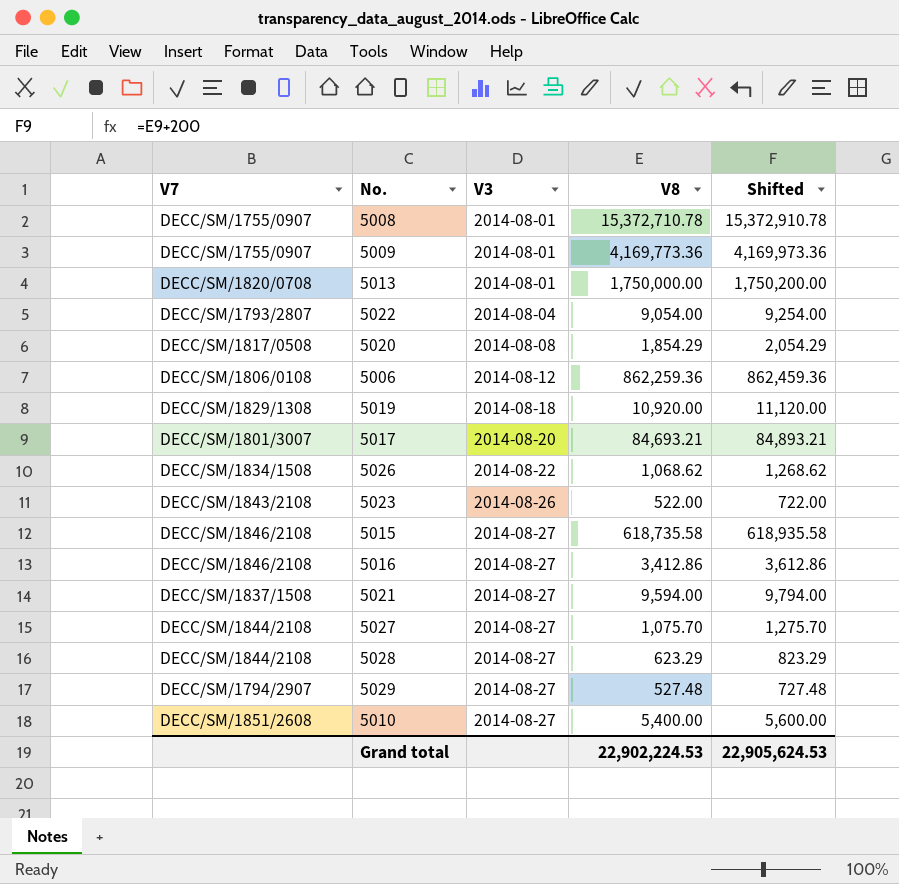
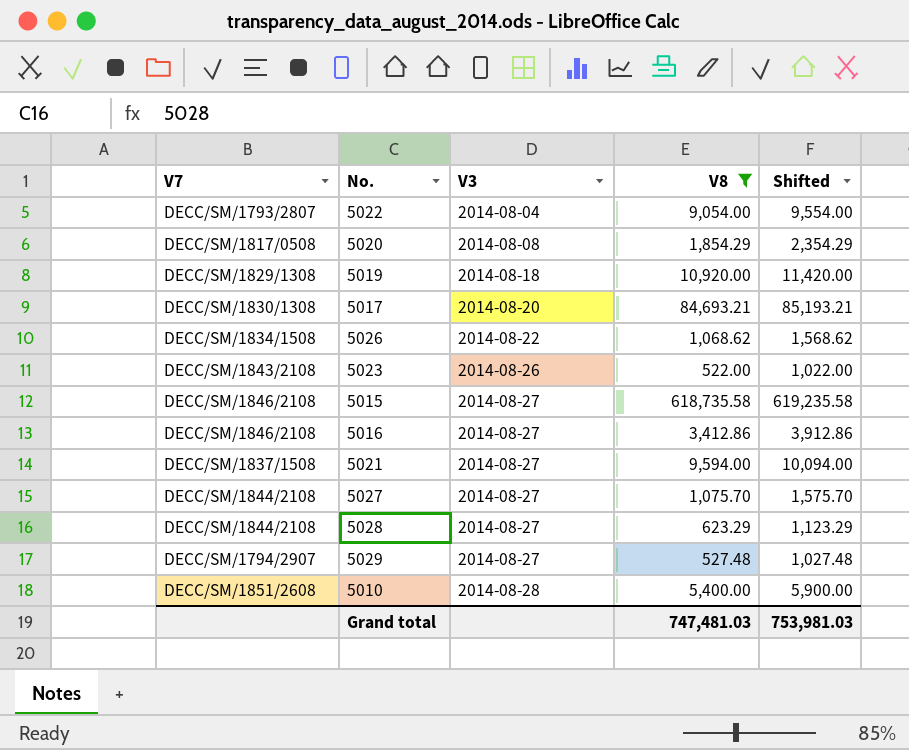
filter: none -> V8 <= 618,735.58
column Shifted | formula: [V8] + 200 -> [V8] + 500
5017 | V7: DECC/SM/1801/3007 -> DECC/SM/1830/1308
5010 | V3: 2014-08-27 -> 2014-08-28
Grand total | V8: 22,902,224.53 -> 747,481.03
Grand total | Shifted: 22,905,624.53 -> 753,981.03

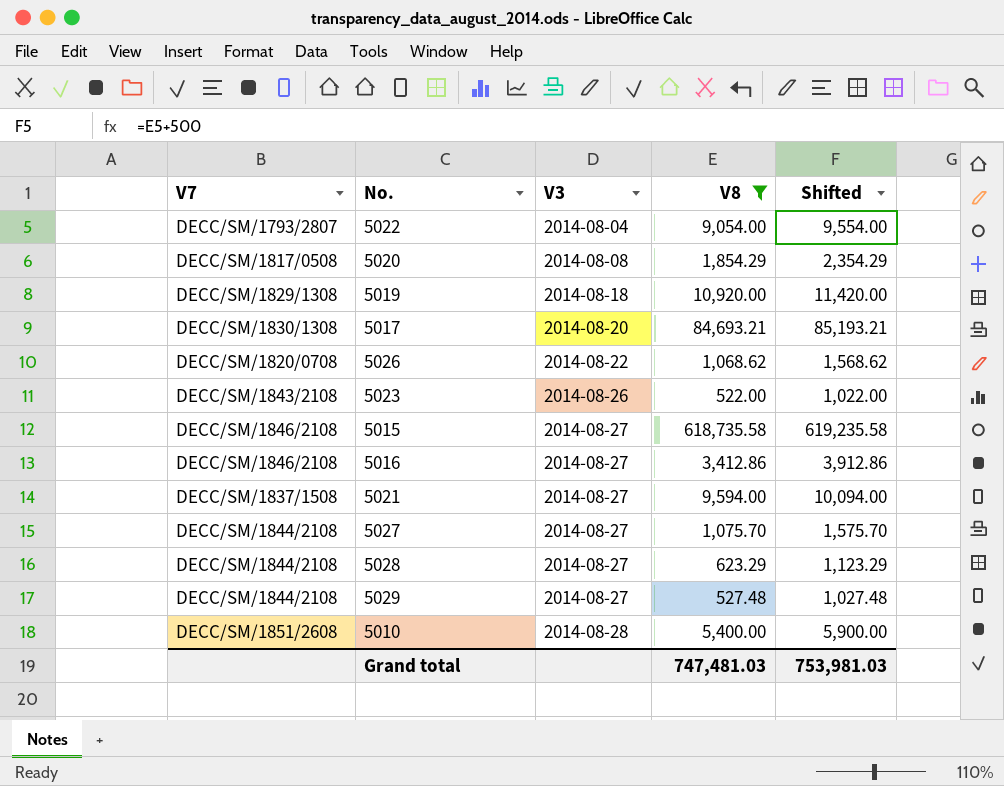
5026 | V7: DECC/SM/1834/1508 -> DECC/SM/1820/0708
5029 | V7: DECC/SM/1794/2907 -> DECC/SM/1844/2108

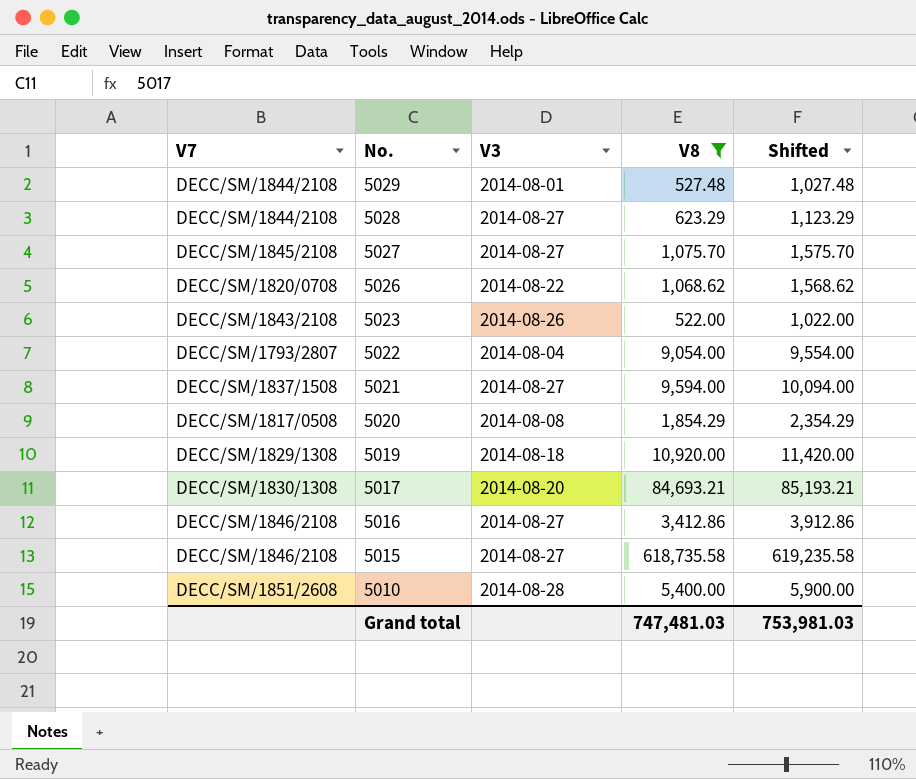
row order: V3 ascending -> No. descending
5029 | V3: 2014-08-27 -> 2014-08-01
5027 | V7: DECC/SM/1844/2108 -> DECC/SM/1845/2108

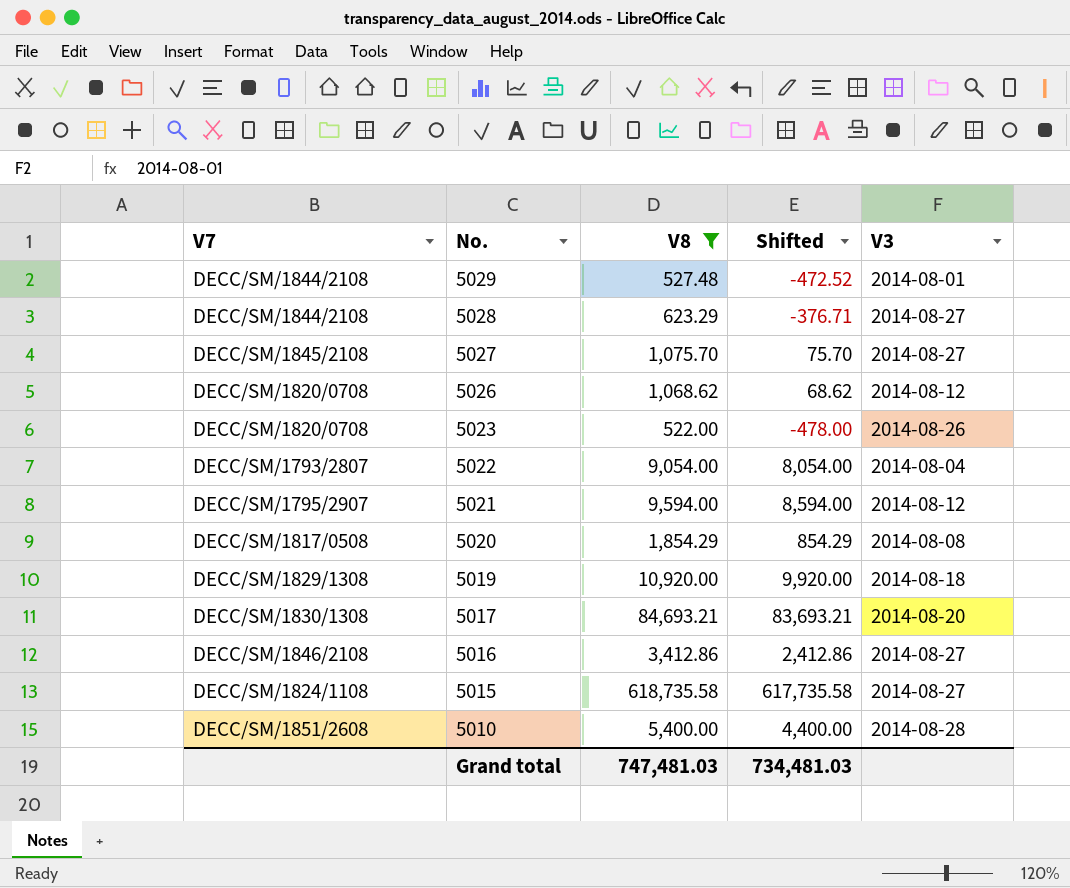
column Shifted | formula: [V8] + 500 -> [V8] - 1000
column V3 | position: 3 -> 5
5026 | V3: 2014-08-22 -> 2014-08-12
5023 | V7: DECC/SM/1843/2108 -> DECC/SM/1820/0708
5021 | V7: DECC/SM/1837/1508 -> DECC/SM/1795/2907
5021 | V3: 2014-08-27 -> 2014-08-12
5015 | V7: DECC/SM/1846/2108 -> DECC/SM/1824/1108
Grand total | Shifted: 753,981.03 -> 734,481.03

